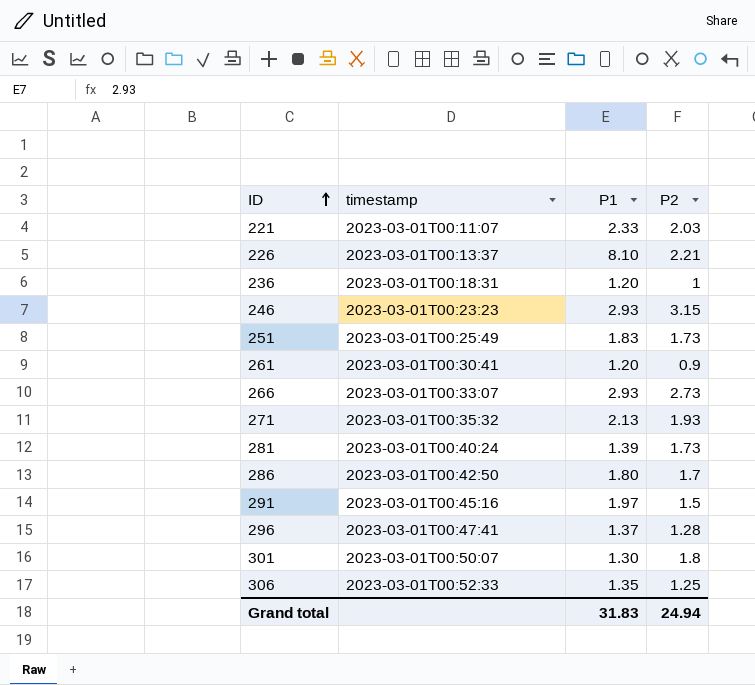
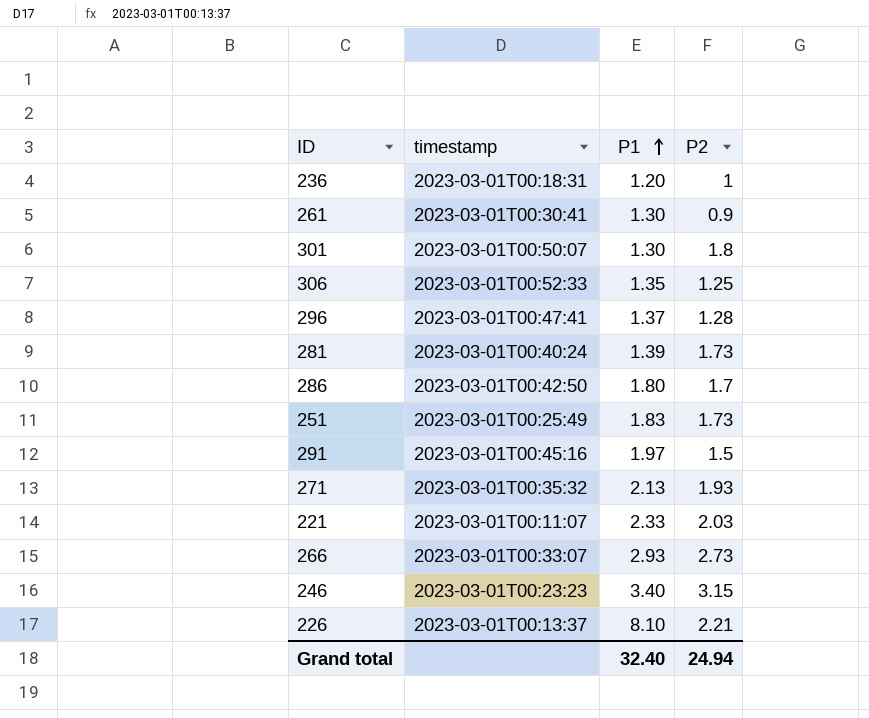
row order: ID ascending -> P1 ascending
261 | P1: 1.20 -> 1.30
246 | P1: 2.93 -> 3.40
Grand total | P1: 31.83 -> 32.40

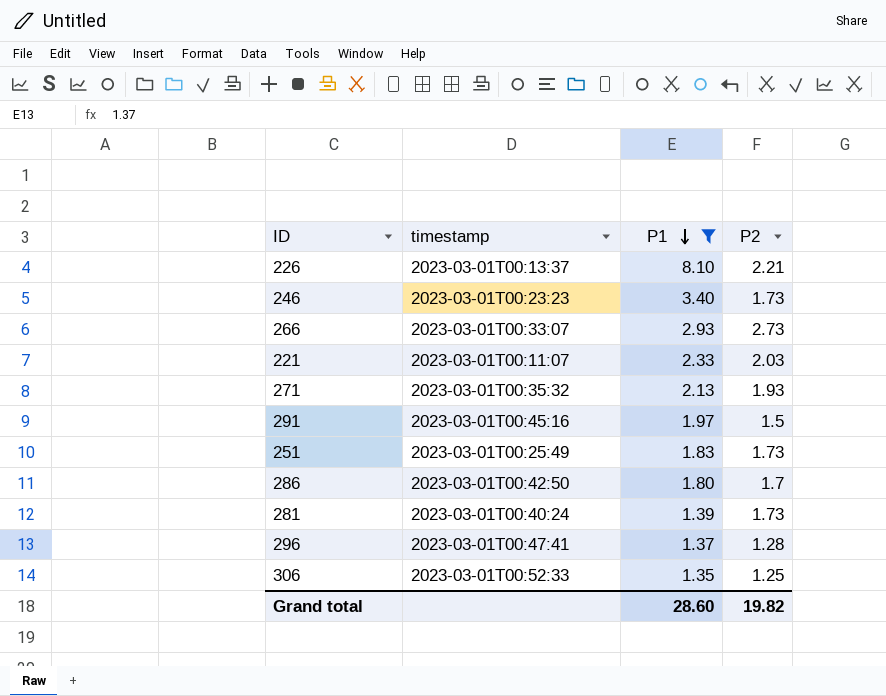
filter: none -> P1 >= 1.35
row order: P1 ascending -> P1 descending
246 | P2: 3.15 -> 1.73
Grand total | P1: 32.40 -> 28.60
Grand total | P2: 24.94 -> 19.82

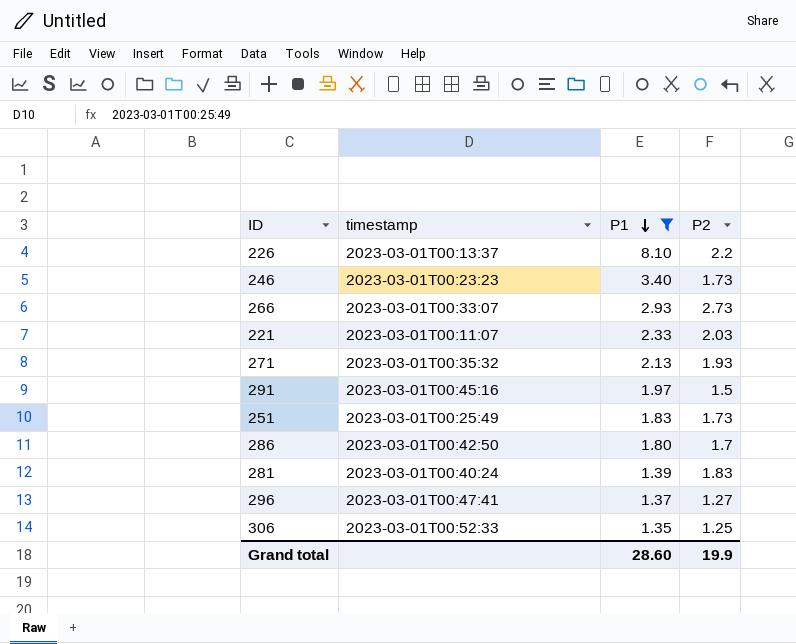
226 | P2: 2.21 -> 2.2
281 | P2: 1.73 -> 1.83
296 | P2: 1.28 -> 1.27
Grand total | P2: 19.82 -> 19.9

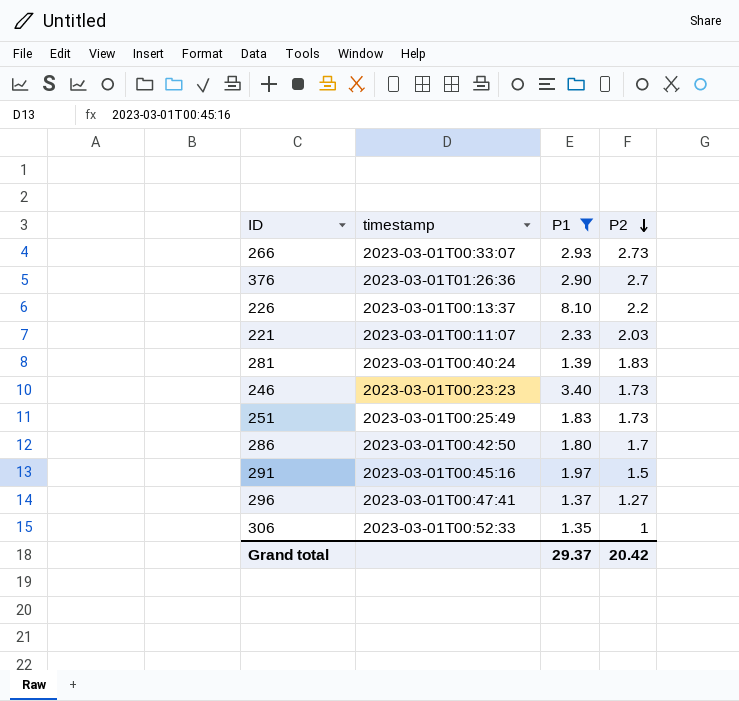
row order: P1 descending -> P2 descending
row 271: 2023-03-01T00:35:32 | 2.13 | 1.93 -> none
row 376: none -> 2023-03-01T01:26:36 | 2.90 | 2.7
306 | P2: 1.25 -> 1
Grand total | P1: 28.60 -> 29.37
Grand total | P2: 19.9 -> 20.42

